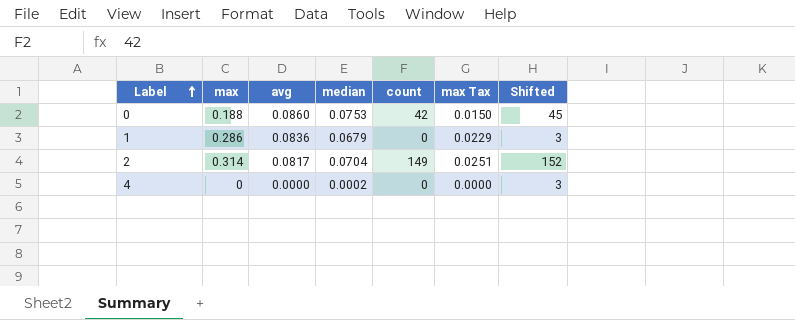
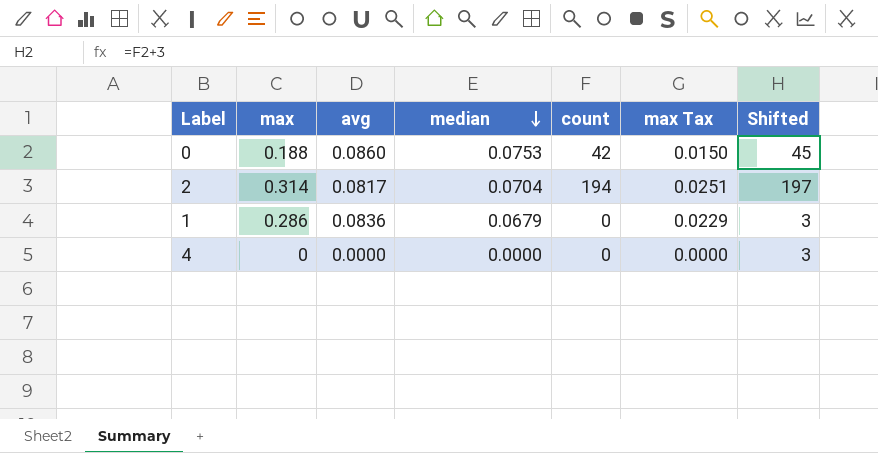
row order: Label ascending -> median descending
2 | count: 149 -> 194
2 | Shifted: 152 -> 197
4 | median: 0.0002 -> 0.0000

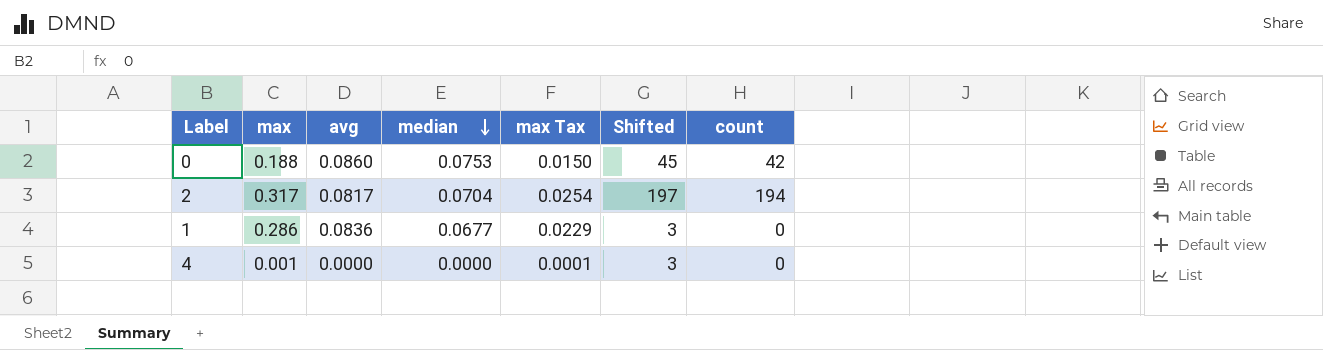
column count | position: 5 -> 7
2 | max: 0.314 -> 0.317
2 | max Tax: 0.0251 -> 0.0254
1 | median: 0.0679 -> 0.0677
4 | max: 0 -> 0.001
4 | max Tax: 0.0000 -> 0.0001

